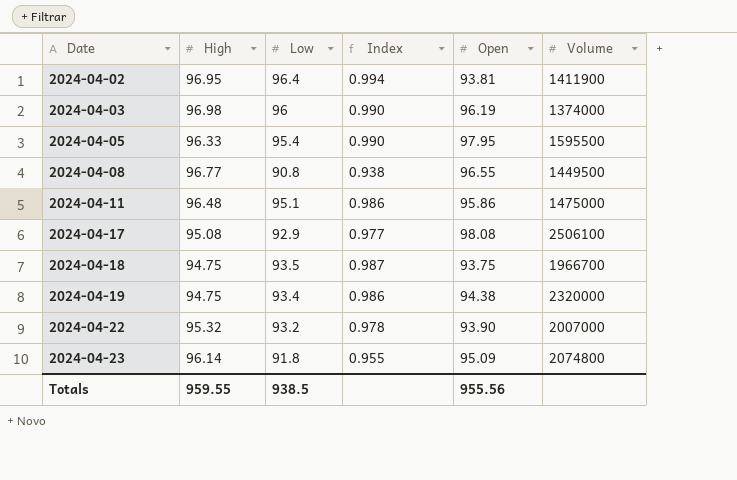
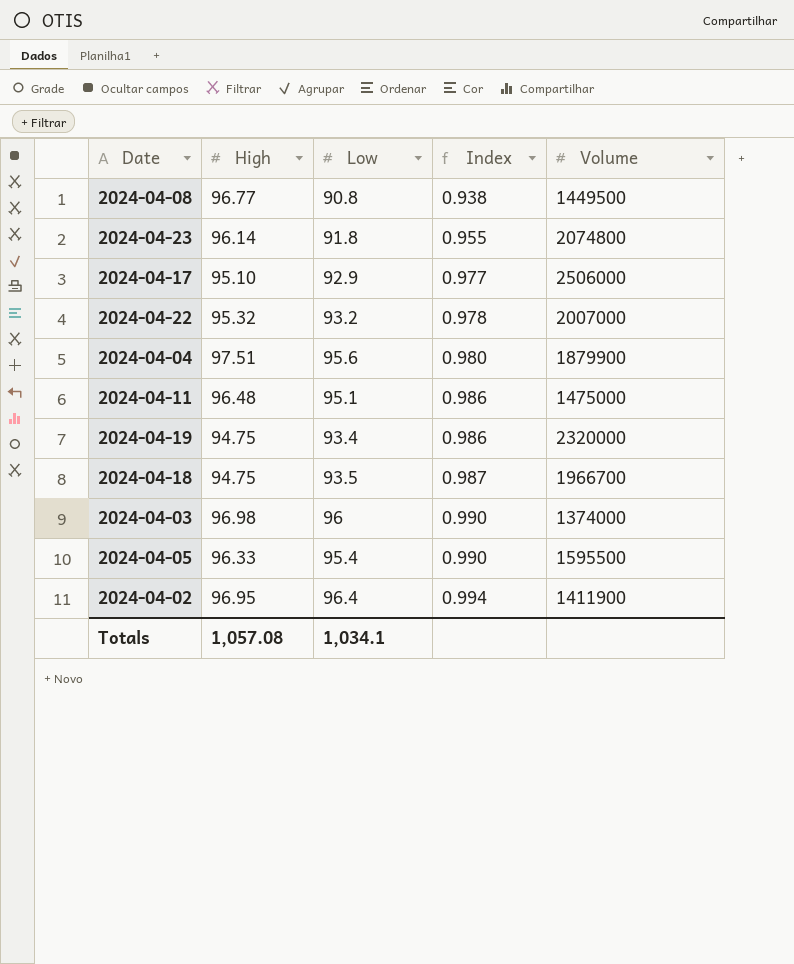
row order: Date ascending -> Index ascending
column Open | position: 5 -> none
2024-04-17 | High: 95.08 -> 95.10
2024-04-17 | Volume: 2506100 -> 2506000
row 2024-04-04: none -> 97.51 | 95.6 | 0.980 | 1879900
Totals | High: 959.55 -> 1,057.08
Totals | Low: 938.5 -> 1,034.1

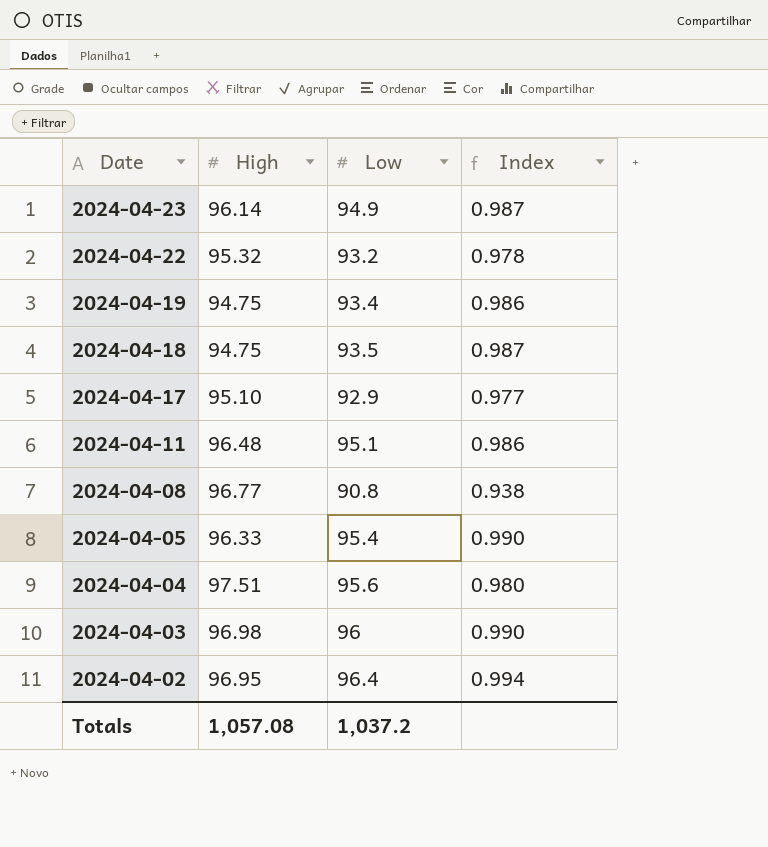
row order: Index ascending -> Date descending
column Volume | position: 5 -> none
2024-04-23 | Low: 91.8 -> 94.9
2024-04-23 | Index: 0.955 -> 0.987
Totals | Low: 1,034.1 -> 1,037.2

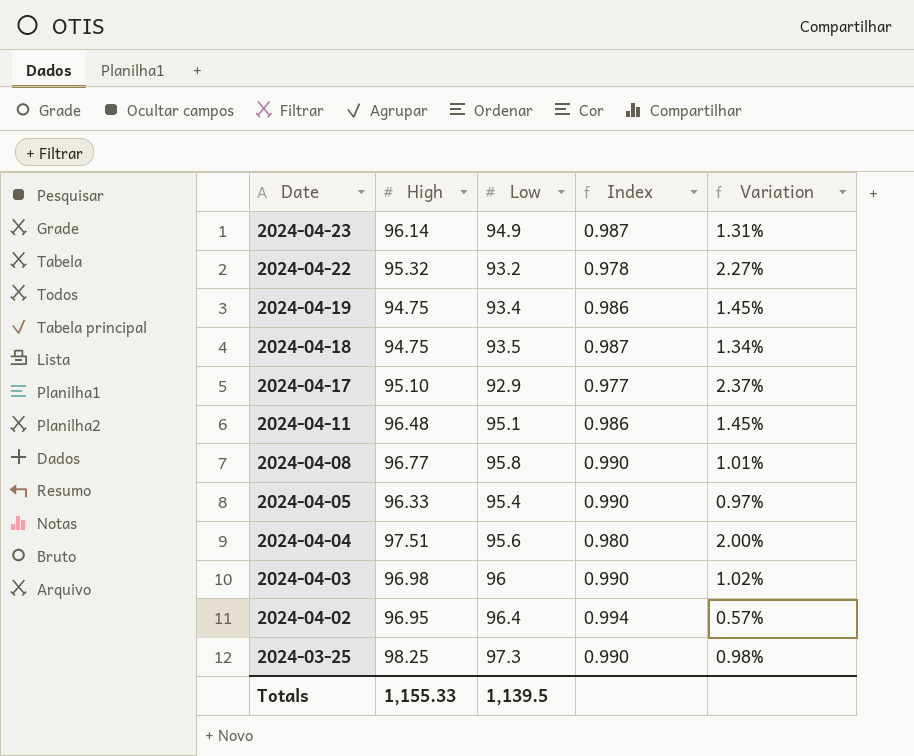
column Variation | formula: none -> ([High] - [Low]) / [Low]
2024-04-08 | Low: 90.8 -> 95.8
2024-04-08 | Index: 0.938 -> 0.990
row 2024-03-25: none -> 98.25 | 97.3 | 0.990 | 0.98%
Totals | High: 1,057.08 -> 1,155.33
Totals | Low: 1,037.2 -> 1,139.5

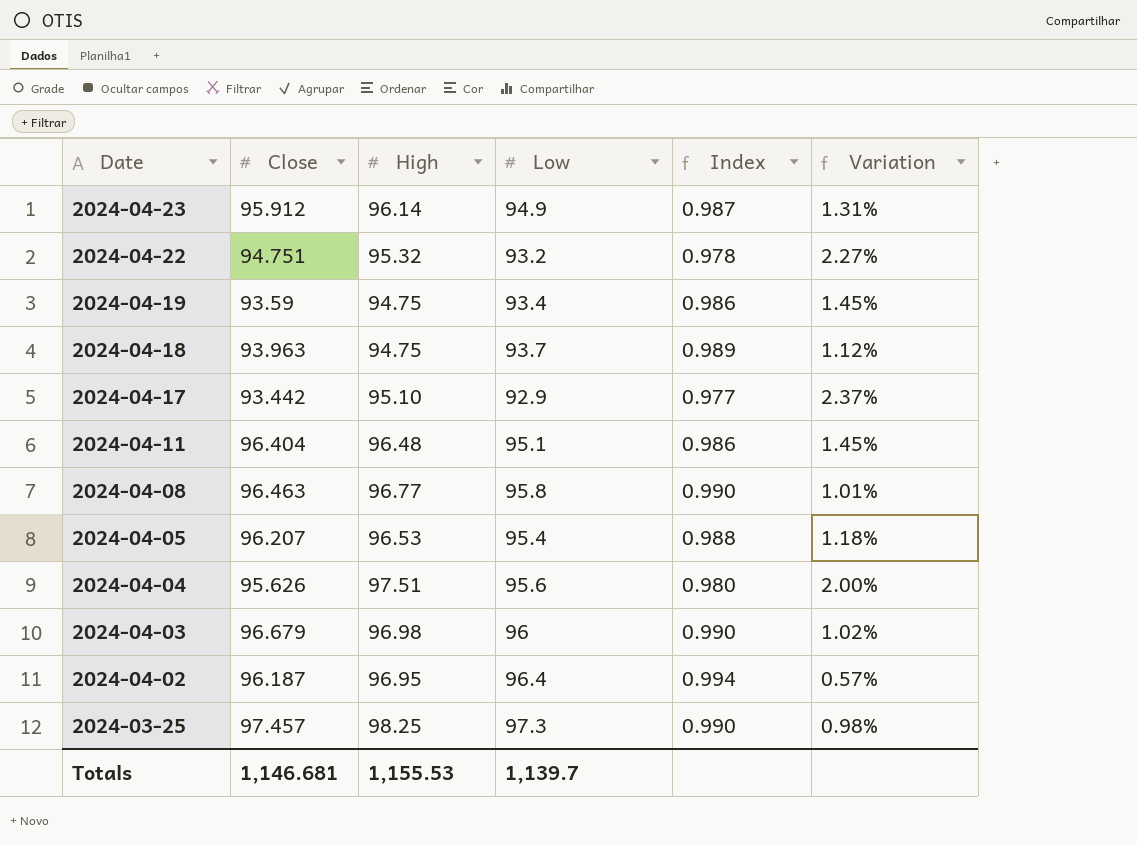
column Close | position: none -> 2
2024-04-18 | Low: 93.5 -> 93.7
2024-04-18 | Index: 0.987 -> 0.989
2024-04-18 | Variation: 1.34% -> 1.12%
2024-04-05 | High: 96.33 -> 96.53
2024-04-05 | Index: 0.990 -> 0.988
2024-04-05 | Variation: 0.97% -> 1.18%
Totals | High: 1,155.33 -> 1,155.53
Totals | Low: 1,139.5 -> 1,139.7

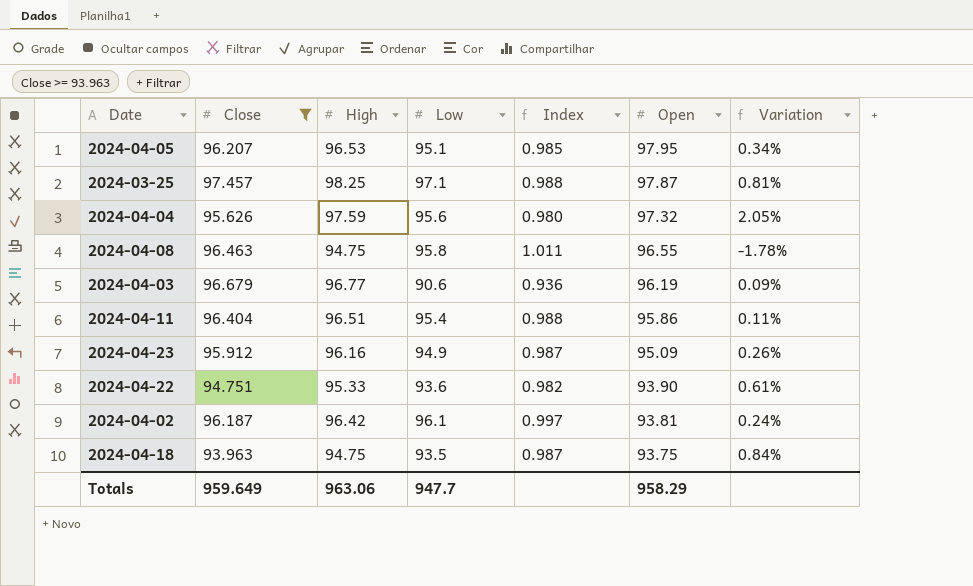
filter: none -> Close >= 93.963
row order: Date descending -> Open descending
column Open | position: none -> 6
column Variation | formula: ([High] - [Low]) / [Low] -> ([High] - [Close]) / [Close]
2024-04-05 | Low: 95.4 -> 95.1
2024-04-05 | Index: 0.988 -> 0.985
2024-03-25 | Low: 97.3 -> 97.1
2024-03-25 | Index: 0.990 -> 0.988
2024-04-04 | High: 97.51 -> 97.59
2024-04-08 | High: 96.77 -> 94.75
2024-04-08 | Index: 0.990 -> 1.011
2024-04-03 | High: 96.98 -> 96.77
2024-04-03 | Low: 96 -> 90.6
2024-04-03 | Index: 0.990 -> 0.936
2024-04-11 | High: 96.48 -> 96.51
2024-04-11 | Low: 95.1 -> 95.4
2024-04-11 | Index: 0.986 -> 0.988
2024-04-23 | High: 96.14 -> 96.16
2024-04-22 | High: 95.32 -> 95.33
2024-04-22 | Low: 93.2 -> 93.6
2024-04-22 | Index: 0.978 -> 0.982
2024-04-02 | High: 96.95 -> 96.42
2024-04-02 | Low: 96.4 -> 96.1
2024-04-02 | Index: 0.994 -> 0.997
2024-04-18 | Low: 93.7 -> 93.5
2024-04-18 | Index: 0.989 -> 0.987
Totals | Close: 1,146.681 -> 959.649
Totals | High: 1,155.53 -> 963.06
Totals | Low: 1,139.7 -> 947.7

